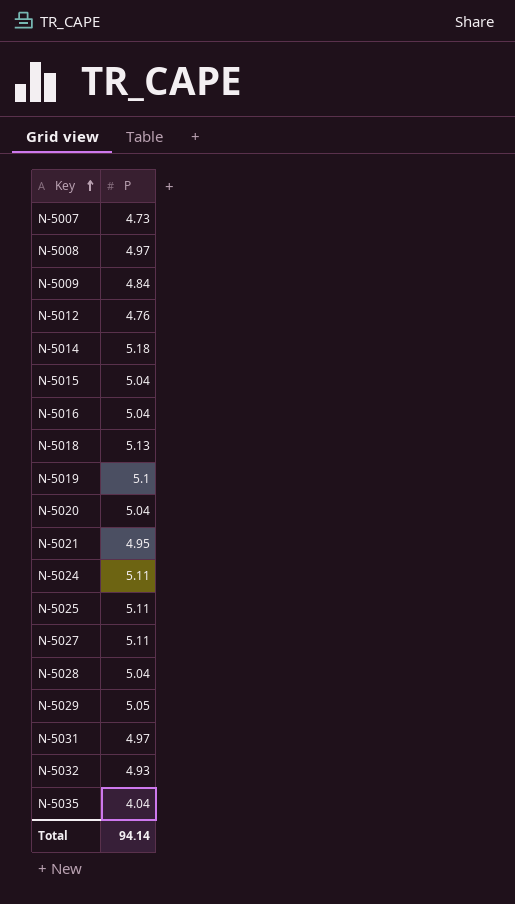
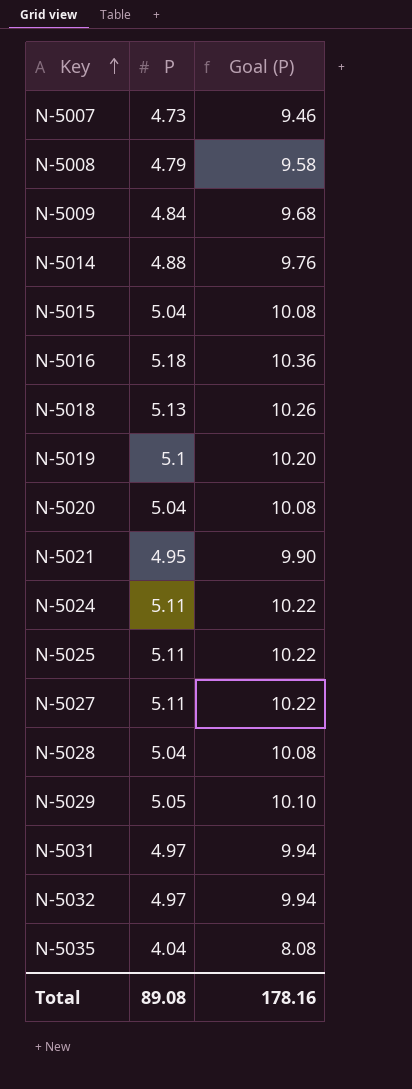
column Goal (P) | formula: none -> [P] * 2
row N-5012: 4.76 -> none
N-5008 | P: 4.97 -> 4.79
N-5014 | P: 5.18 -> 4.88
N-5016 | P: 5.04 -> 5.18
N-5032 | P: 4.93 -> 4.97
Total | P: 94.14 -> 89.08

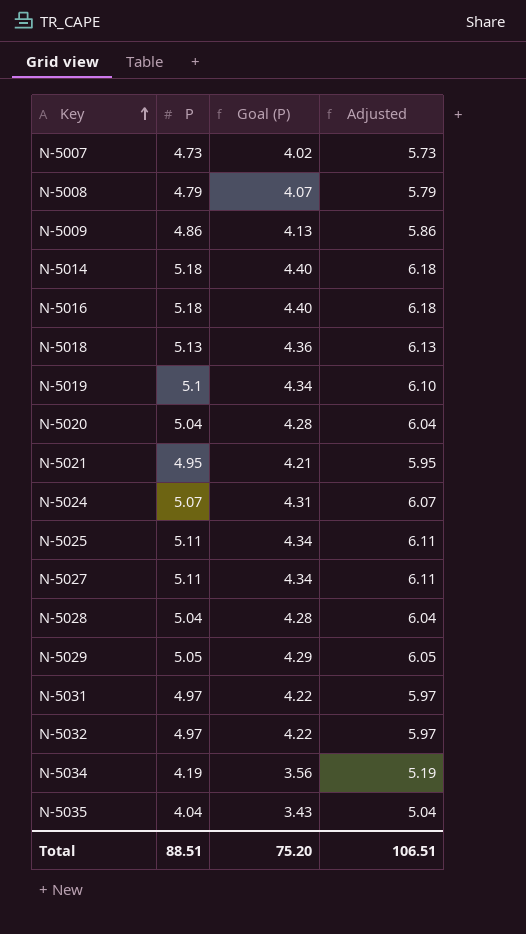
column Goal (P) | formula: [P] * 2 -> [P] * 0.85
column Adjusted | formula: none -> [P] + 1
row N-5015: 5.04 | 10.08 -> none
N-5009 | P: 4.84 -> 4.86
N-5014 | P: 4.88 -> 5.18
N-5024 | P: 5.11 -> 5.07
row N-5034: none -> 4.19 | 3.56 | 5.19
Total | P: 89.08 -> 88.51
Total | Goal (P): 178.16 -> 75.20

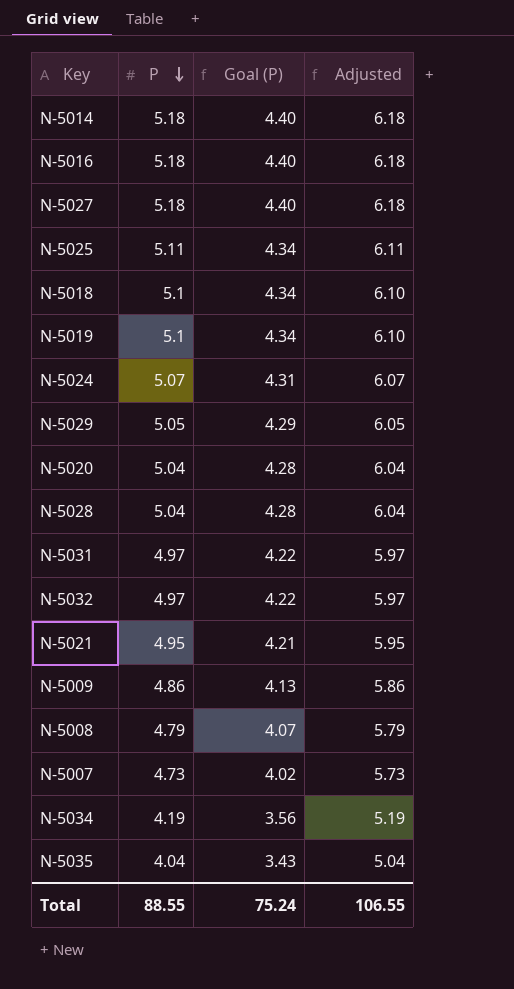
row order: Key ascending -> P descending
N-5027 | P: 5.11 -> 5.18
N-5027 | Goal (P): 4.34 -> 4.40
N-5027 | Adjusted: 6.11 -> 6.18
N-5018 | P: 5.13 -> 5.1
N-5018 | Goal (P): 4.36 -> 4.34
N-5018 | Adjusted: 6.13 -> 6.10
Total | P: 88.51 -> 88.55
Total | Goal (P): 75.20 -> 75.24
Total | Adjusted: 106.51 -> 106.55

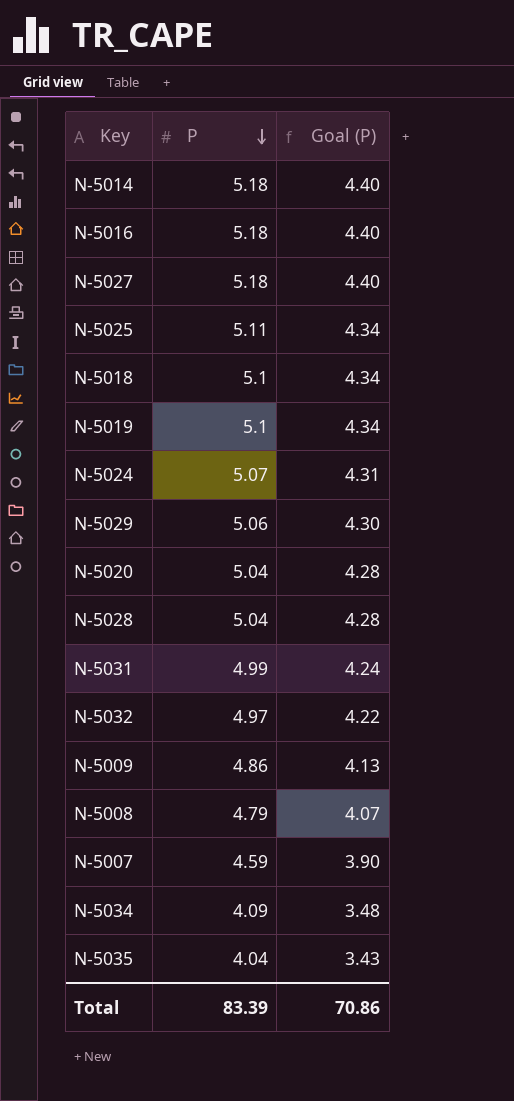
column Adjusted | formula: [P] + 1 -> none
row N-5021: 4.95 | 4.21 | 5.95 -> none
N-5029 | P: 5.05 -> 5.06
N-5029 | Goal (P): 4.29 -> 4.30
N-5031 | P: 4.97 -> 4.99
N-5031 | Goal (P): 4.22 -> 4.24
N-5007 | P: 4.73 -> 4.59
N-5007 | Goal (P): 4.02 -> 3.90
N-5034 | P: 4.19 -> 4.09
N-5034 | Goal (P): 3.56 -> 3.48
Total | P: 88.55 -> 83.39
Total | Goal (P): 75.24 -> 70.86

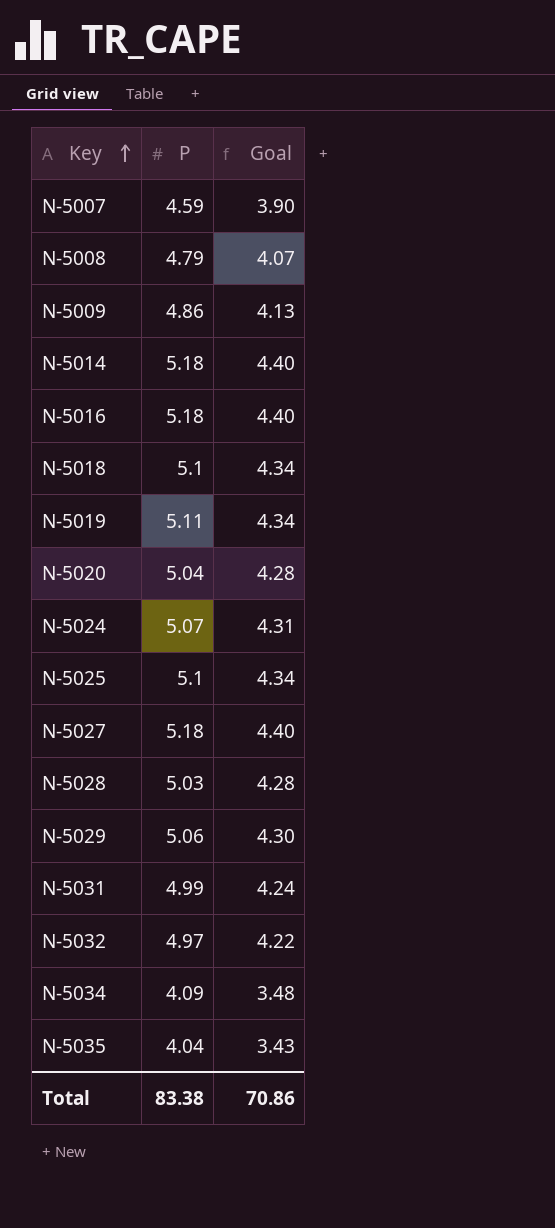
row order: P descending -> Key ascending
column name: Goal (P) -> Goal
N-5019 | P: 5.1 -> 5.11
N-5025 | P: 5.11 -> 5.1
N-5028 | P: 5.04 -> 5.03
Total | P: 83.39 -> 83.38

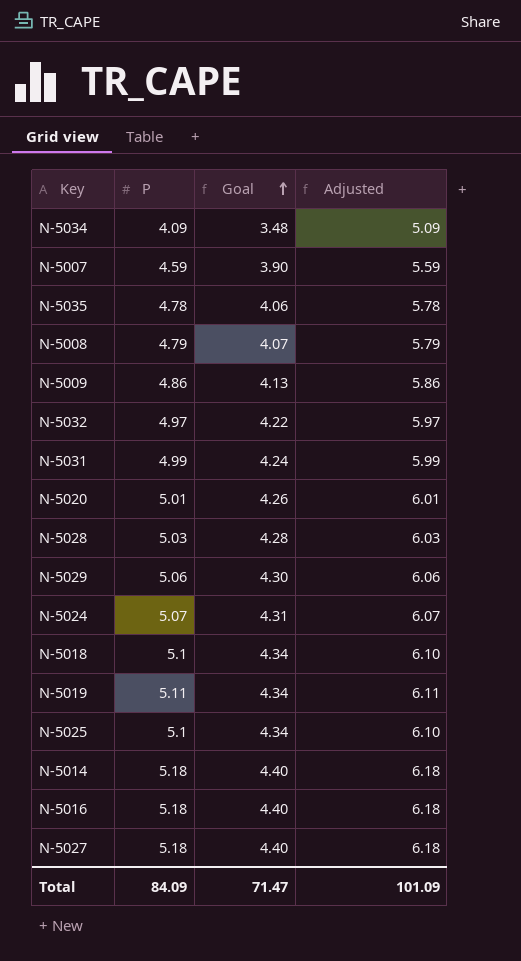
row order: Key ascending -> Goal ascending
column Adjusted | formula: none -> [P] + 1
N-5035 | P: 4.04 -> 4.78
N-5035 | Goal: 3.43 -> 4.06
N-5020 | P: 5.04 -> 5.01
N-5020 | Goal: 4.28 -> 4.26
Total | P: 83.38 -> 84.09
Total | Goal: 70.86 -> 71.47

